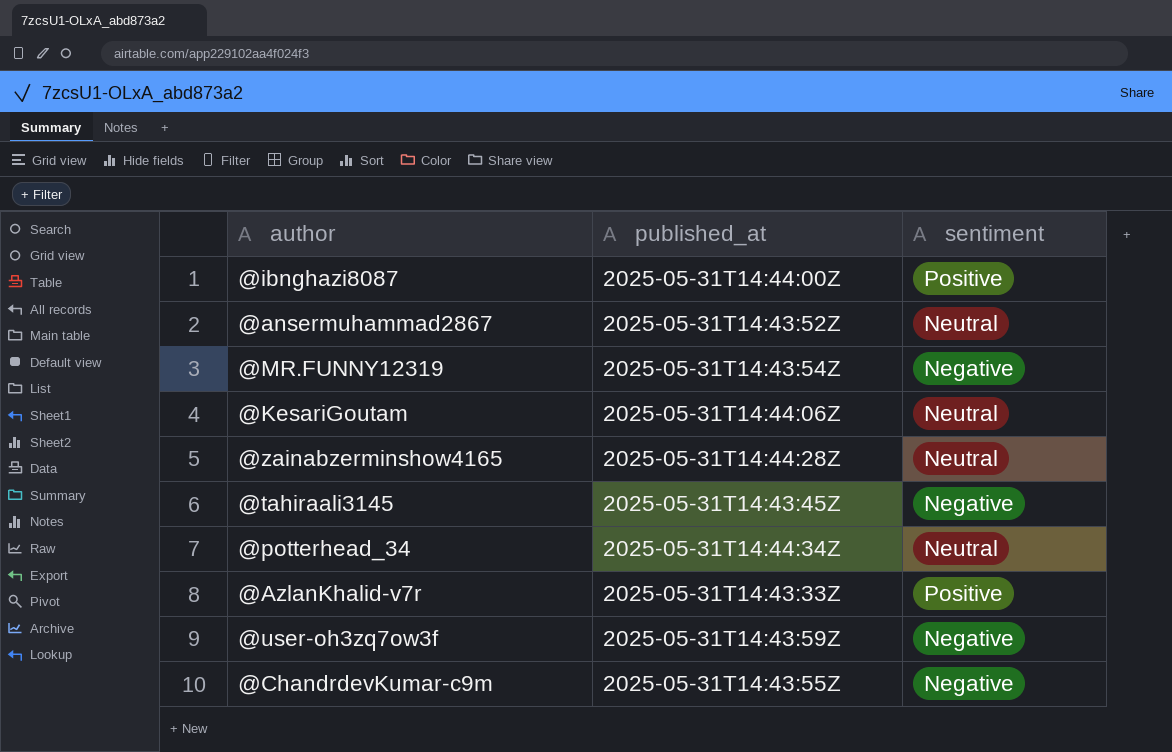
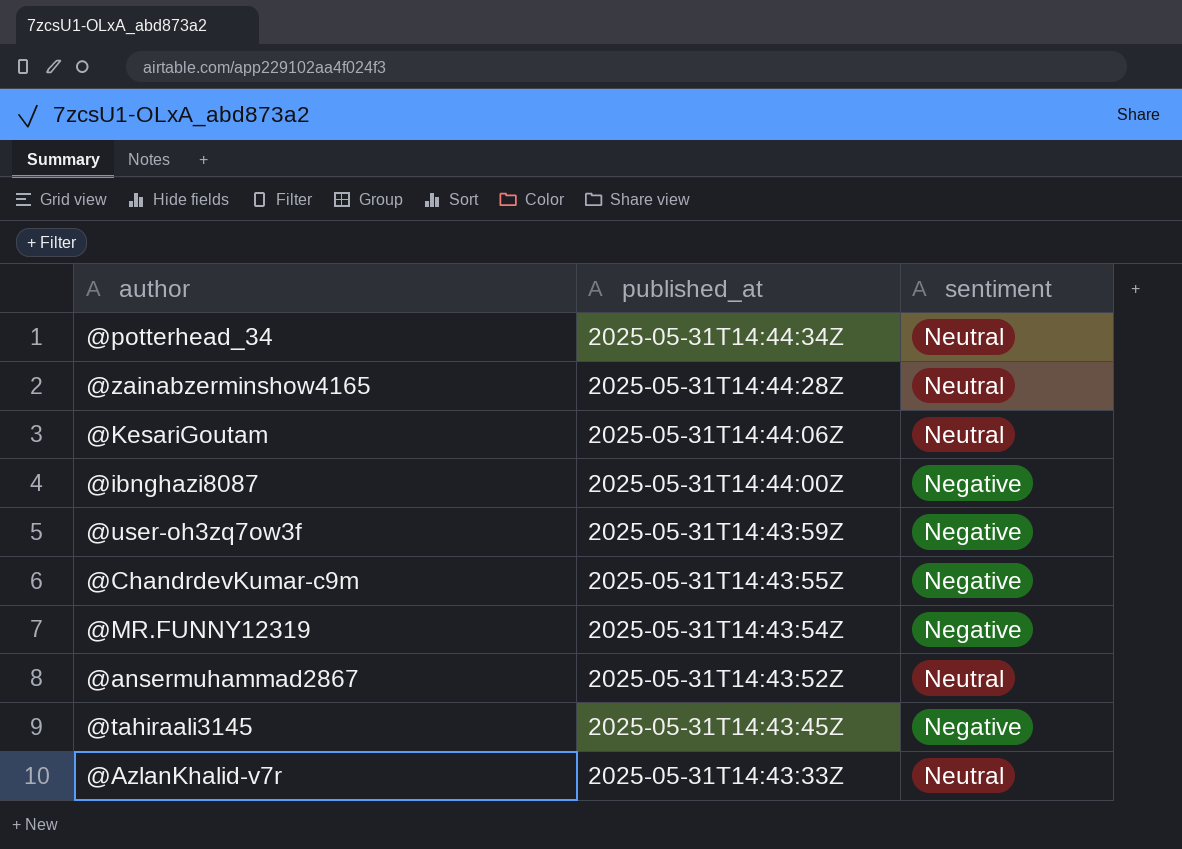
row order: none -> published_at descending
@ibnghazi8087 | sentiment: Positive -> Negative
@AzlanKhalid-v7r | sentiment: Positive -> Neutral

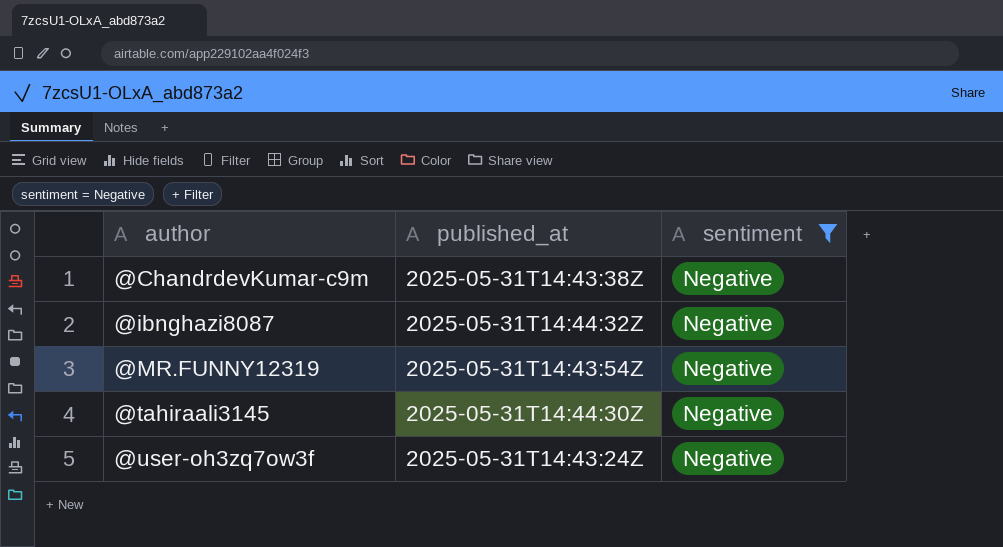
filter: none -> sentiment = Negative
row order: published_at descending -> author ascending
@ChandrdevKumar-c9m | published_at: 2025-05-31T14:43:55Z -> 2025-05-31T14:43:38Z
@ibnghazi8087 | published_at: 2025-05-31T14:44:00Z -> 2025-05-31T14:44:32Z
@tahiraali3145 | published_at: 2025-05-31T14:43:45Z -> 2025-05-31T14:44:30Z
@user-oh3zq7ow3f | published_at: 2025-05-31T14:43:59Z -> 2025-05-31T14:43:24Z

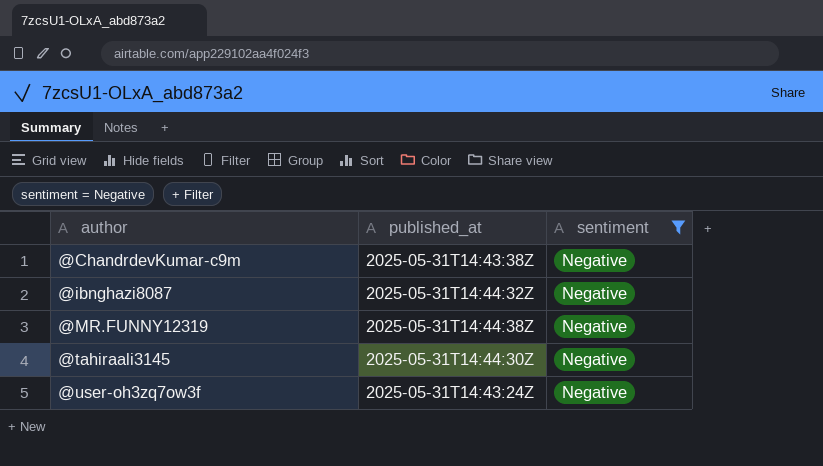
@MR.FUNNY12319 | published_at: 2025-05-31T14:43:54Z -> 2025-05-31T14:44:38Z

